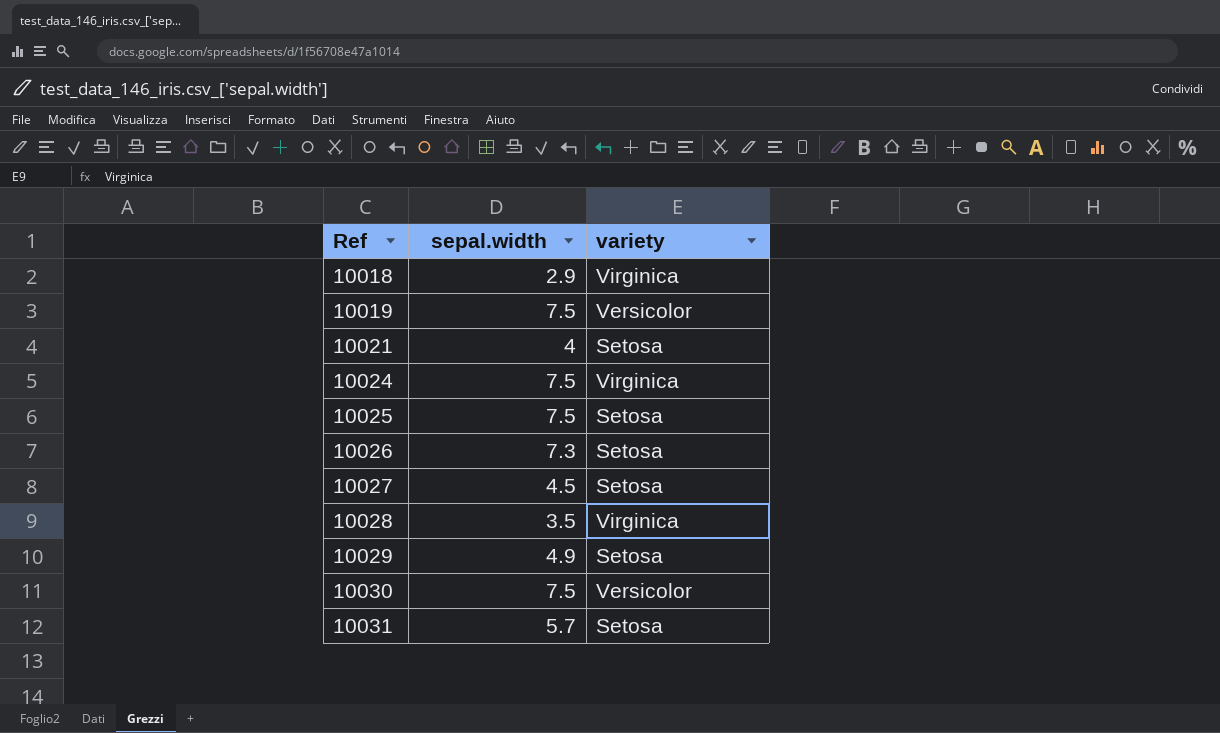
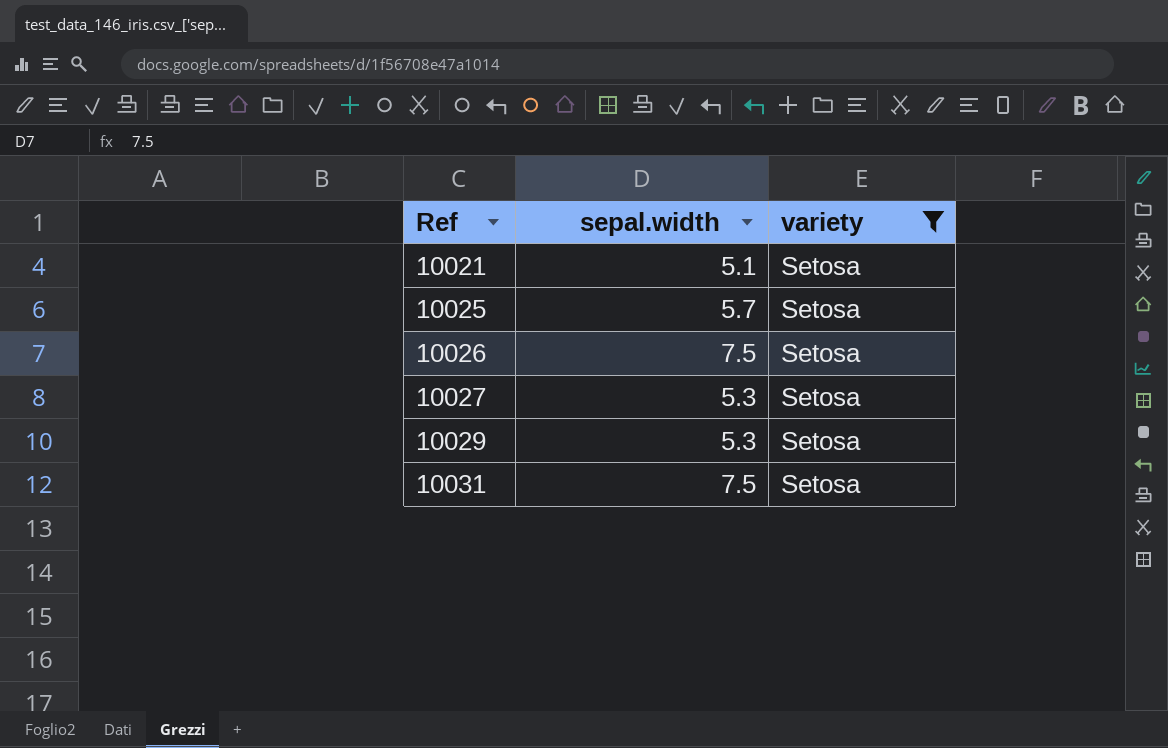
filter: none -> variety = Setosa
10021 | sepal.width: 4 -> 5.1
10025 | sepal.width: 7.5 -> 5.7
10026 | sepal.width: 7.3 -> 7.5
10027 | sepal.width: 4.5 -> 5.3
10029 | sepal.width: 4.9 -> 5.3
10031 | sepal.width: 5.7 -> 7.5

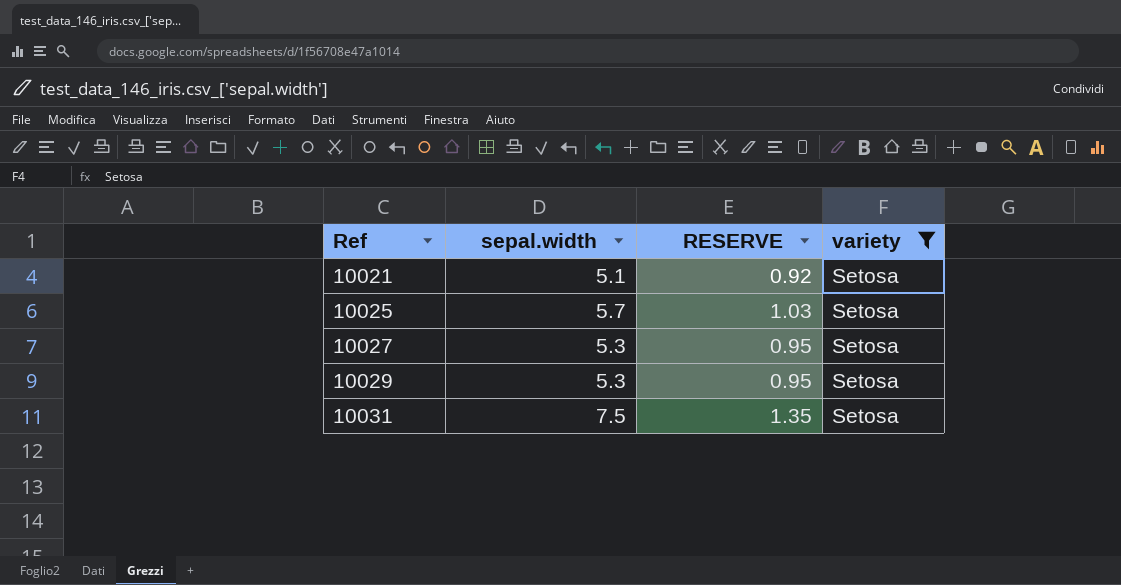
column RESERVE | formula: none -> [sepal.width] * 0.18
row 10026: 7.5 | Setosa -> none

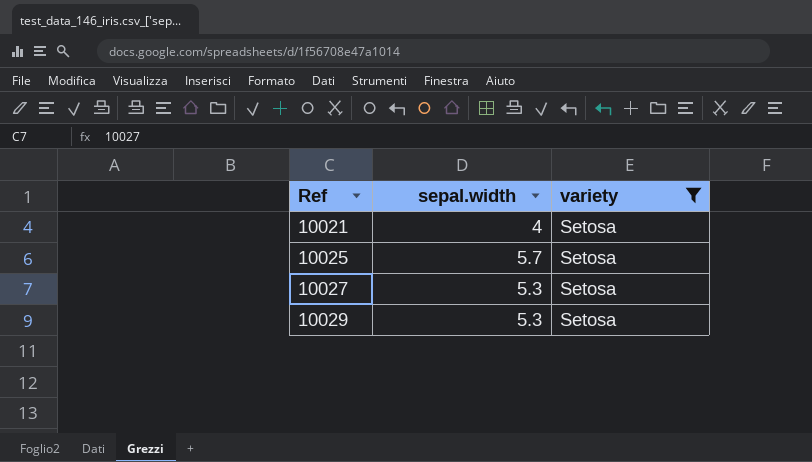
column RESERVE | formula: [sepal.width] * 0.18 -> none
row 10031: 7.5 | 1.35 | Setosa -> none
10021 | sepal.width: 5.1 -> 4

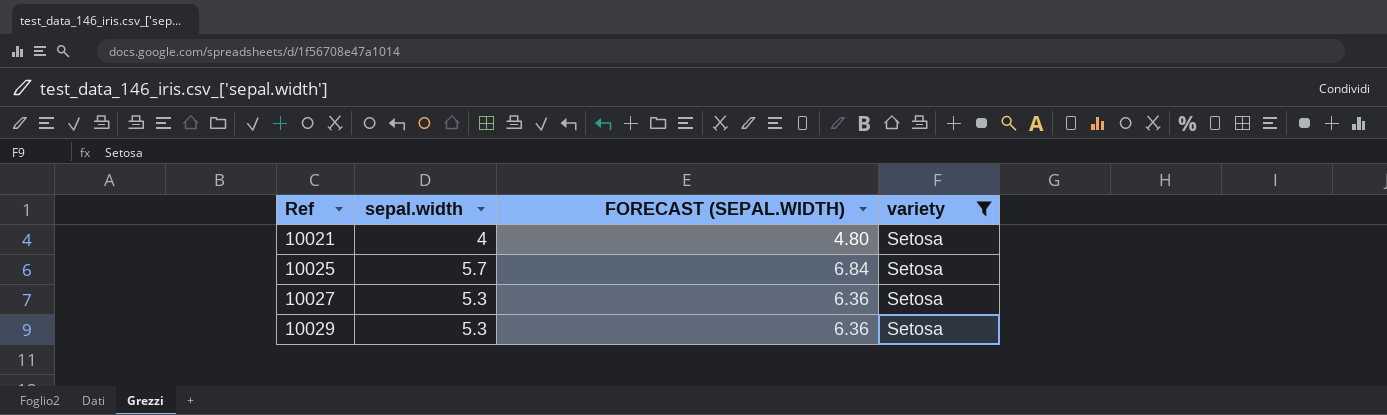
column FORECAST (SEPAL.WIDTH) | formula: none -> [sepal.width] * 1.2

